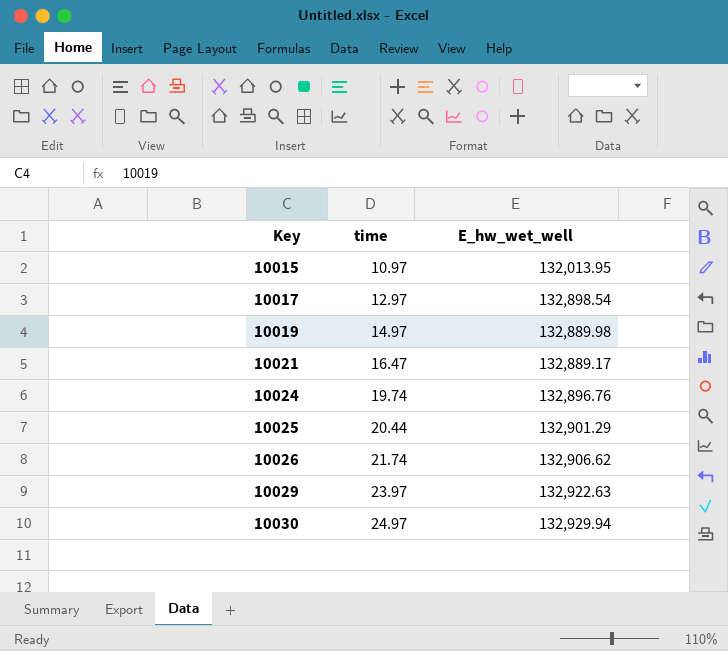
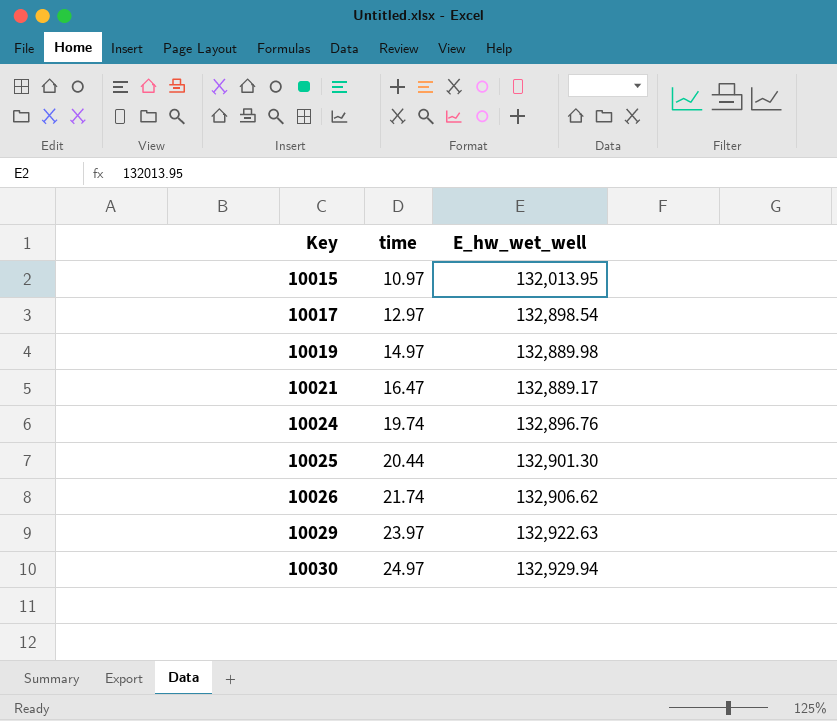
10025 | E_hw_wet_well: 132,901.29 -> 132,901.30

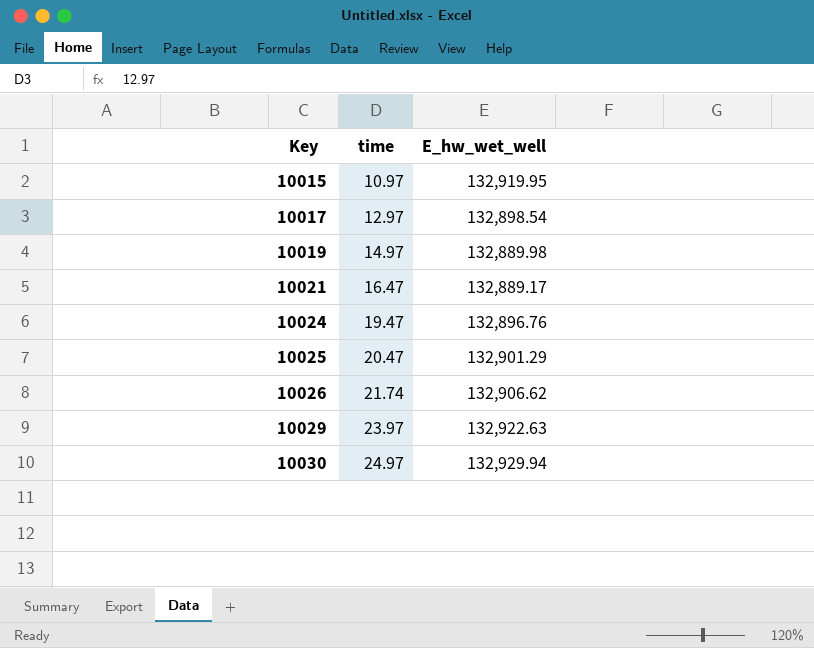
10015 | E_hw_wet_well: 132,013.95 -> 132,919.95
10024 | time: 19.74 -> 19.47
10025 | time: 20.44 -> 20.47
10025 | E_hw_wet_well: 132,901.30 -> 132,901.29

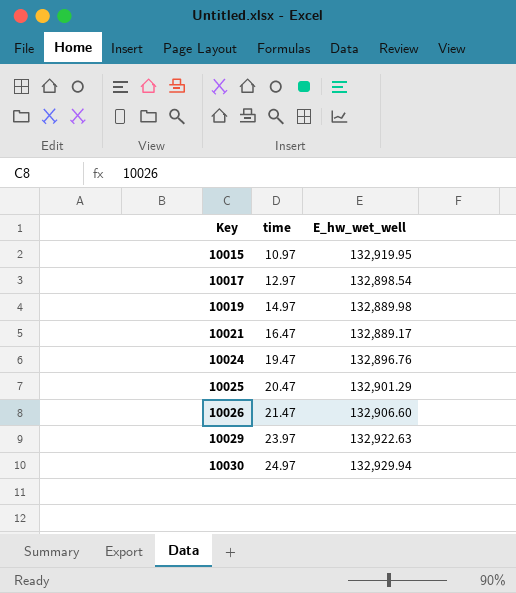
10026 | time: 21.74 -> 21.47
10026 | E_hw_wet_well: 132,906.62 -> 132,906.60

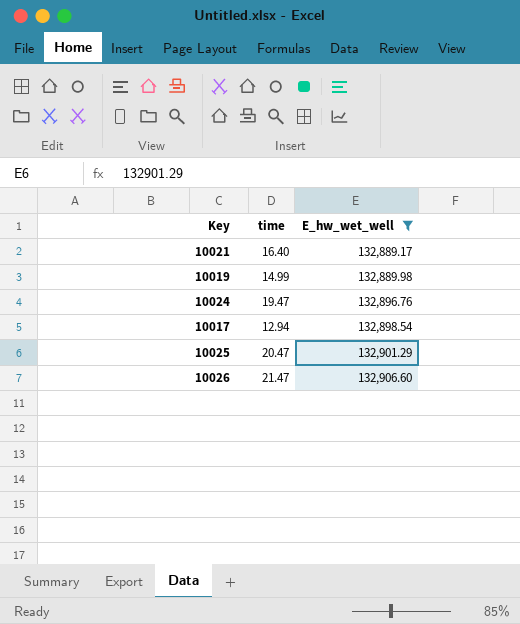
filter: none -> E_hw_wet_well <= 132,906.60
row order: Key ascending -> E_hw_wet_well ascending
10021 | time: 16.47 -> 16.40
10019 | time: 14.97 -> 14.99
10017 | time: 12.97 -> 12.94

